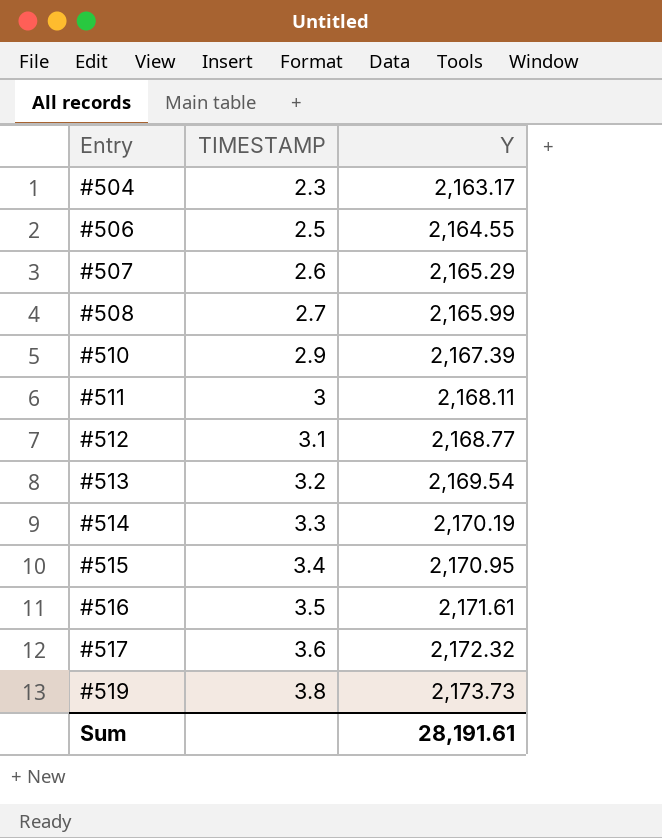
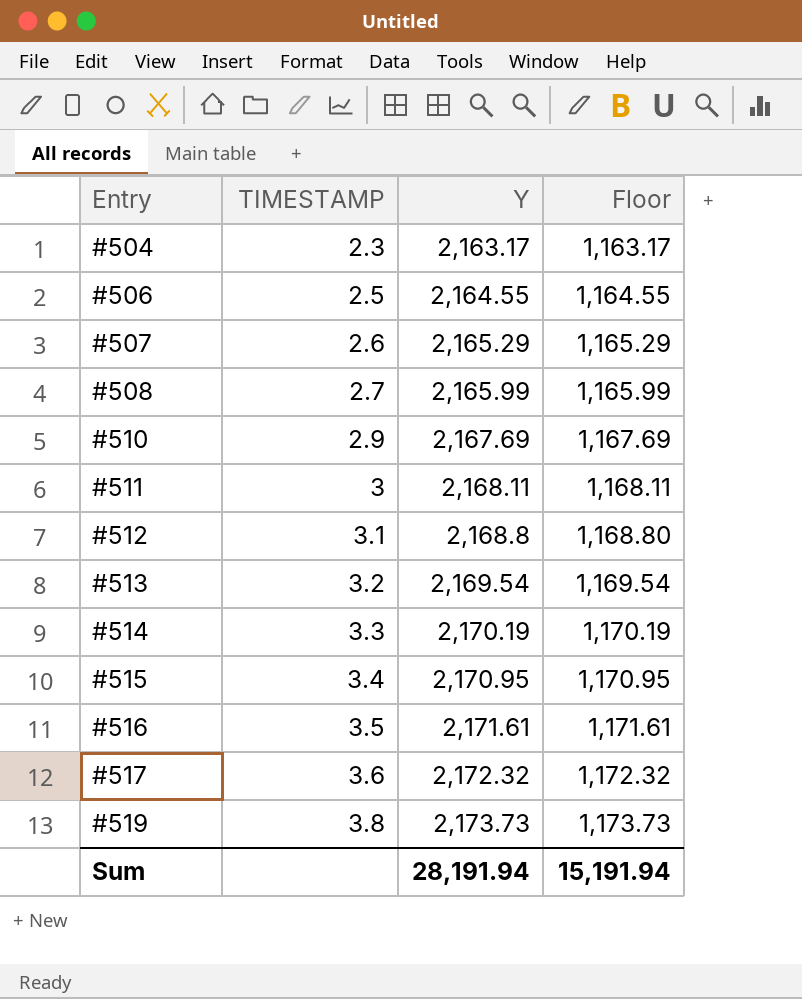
column Floor | formula: none -> [Y] - 1000
#510 | Y: 2,167.39 -> 2,167.69
#512 | Y: 2,168.77 -> 2,168.8
Sum | Y: 28,191.61 -> 28,191.94

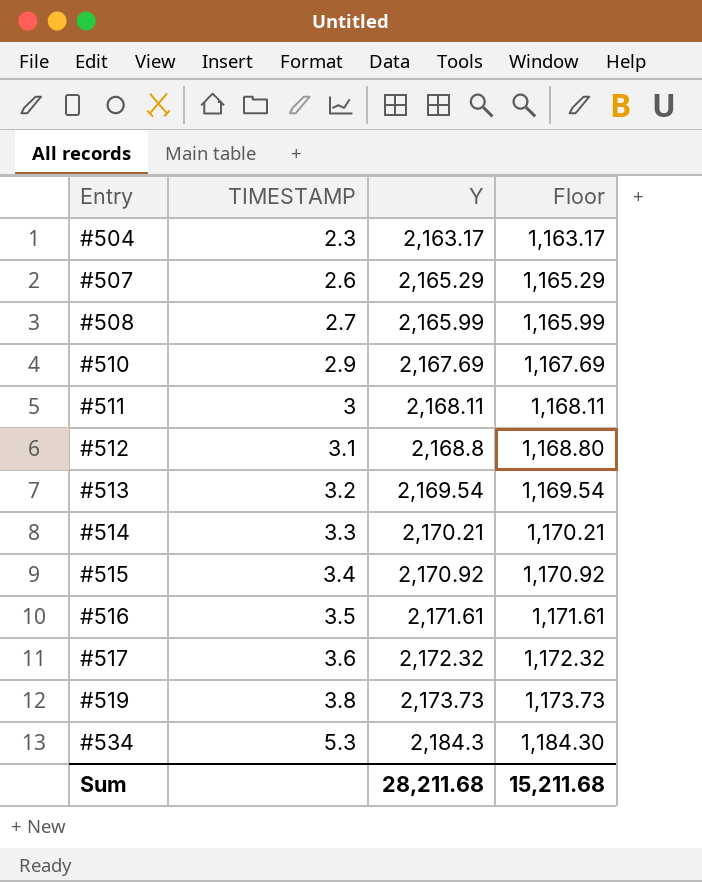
row #506: 2.5 | 2,164.55 | 1,164.55 -> none
#514 | Y: 2,170.19 -> 2,170.21
#514 | Floor: 1,170.19 -> 1,170.21
#515 | Y: 2,170.95 -> 2,170.92
#515 | Floor: 1,170.95 -> 1,170.92
row #534: none -> 5.3 | 2,184.3 | 1,184.30
Sum | Y: 28,191.94 -> 28,211.68
Sum | Floor: 15,191.94 -> 15,211.68

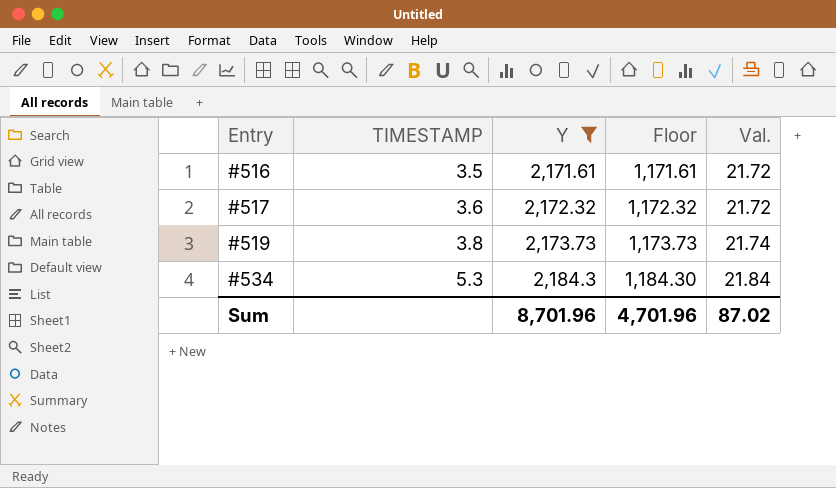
filter: none -> Y >= 2,171.61
column Val. | formula: none -> [Y] * 0.01
Sum | Y: 28,211.68 -> 8,701.96
Sum | Floor: 15,211.68 -> 4,701.96

